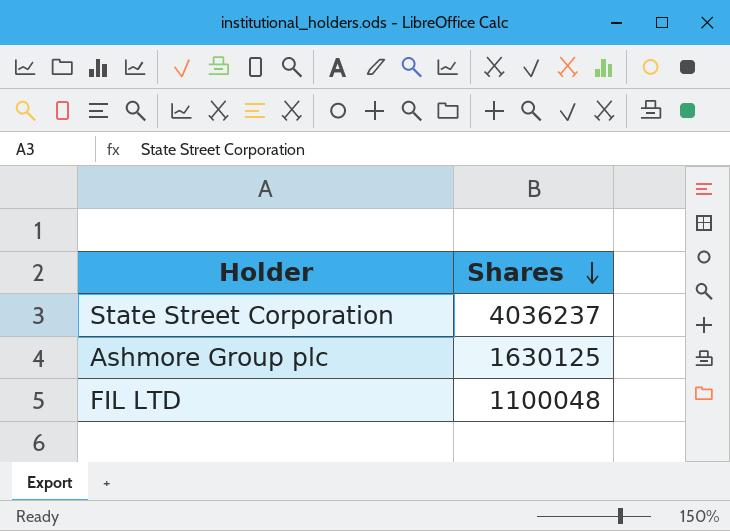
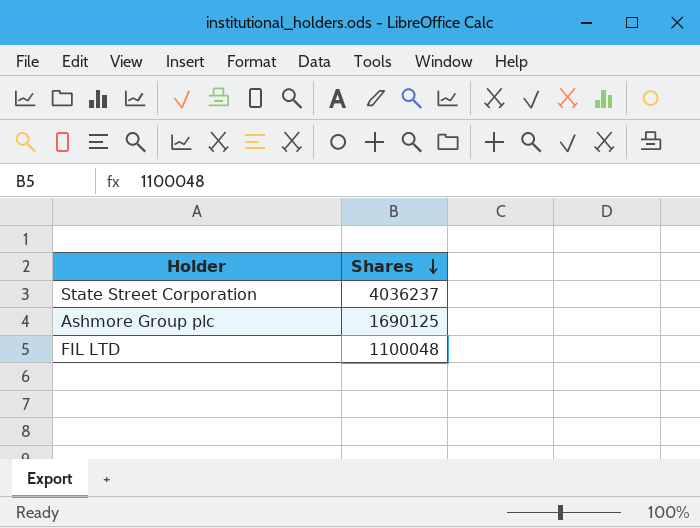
Ashmore Group plc | Shares: 1630125 -> 1690125

